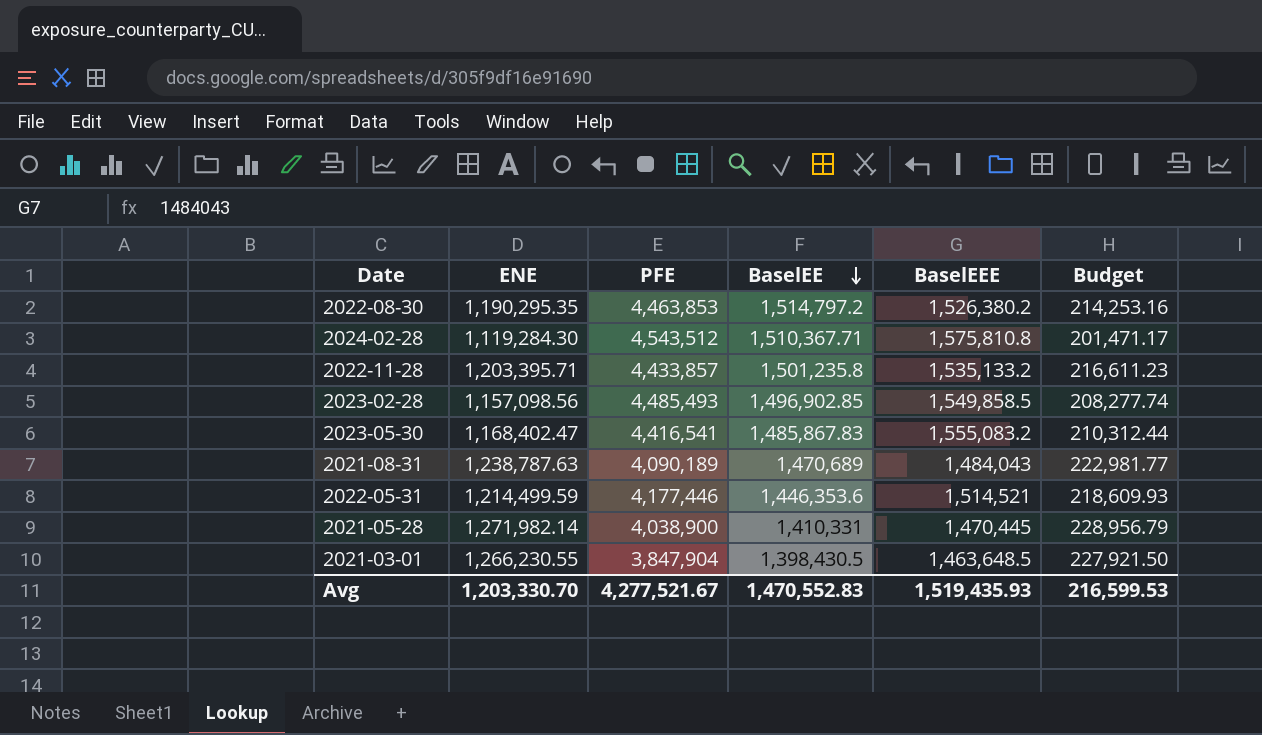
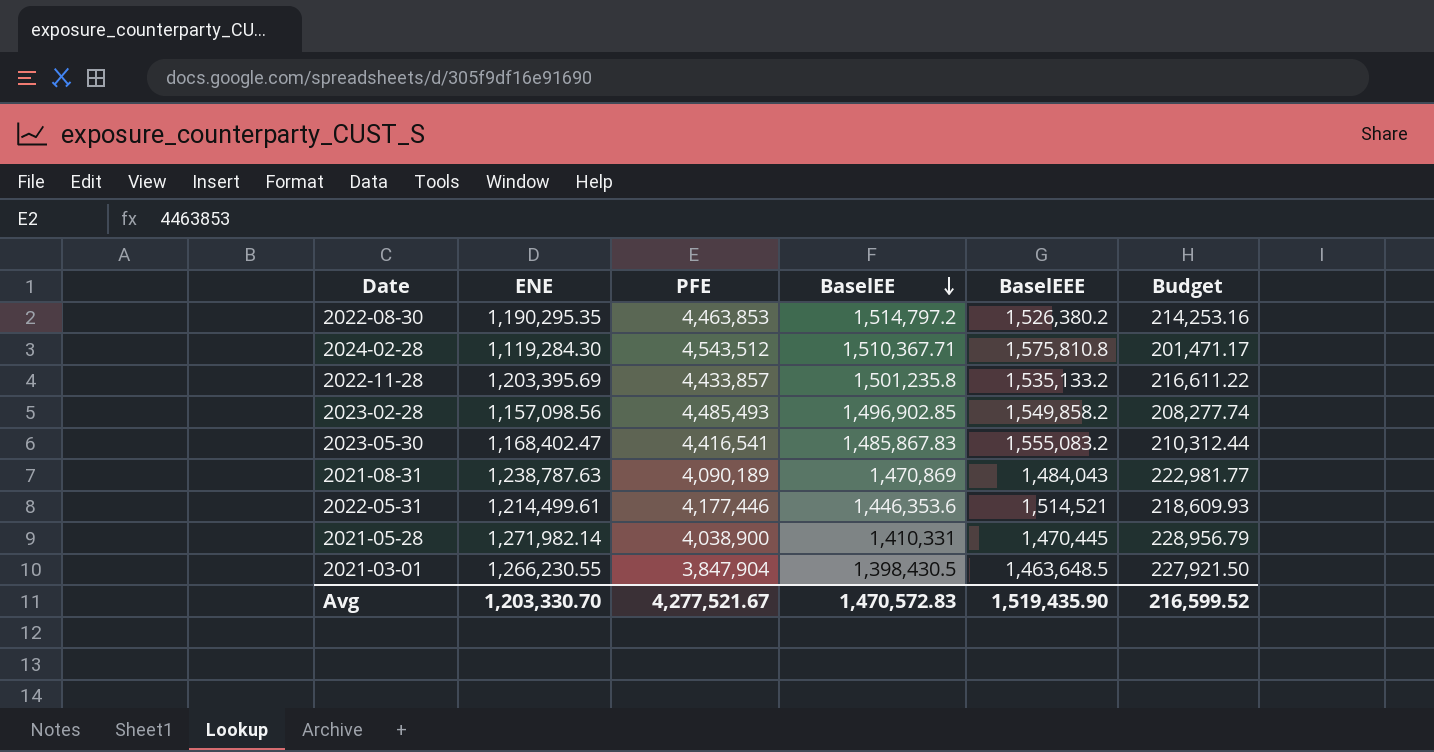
2022-11-28 | ENE: 1,203,395.71 -> 1,203,395.69
2022-11-28 | Budget: 216,611.23 -> 216,611.22
2023-02-28 | BaselEEE: 1,549,858.5 -> 1,549,858.2
2021-08-31 | BaselEE: 1,470,689 -> 1,470,869
2022-05-31 | ENE: 1,214,499.59 -> 1,214,499.61
Avg | BaselEE: 1,470,552.83 -> 1,470,572.83
Avg | BaselEEE: 1,519,435.93 -> 1,519,435.90
Avg | Budget: 216,599.53 -> 216,599.52

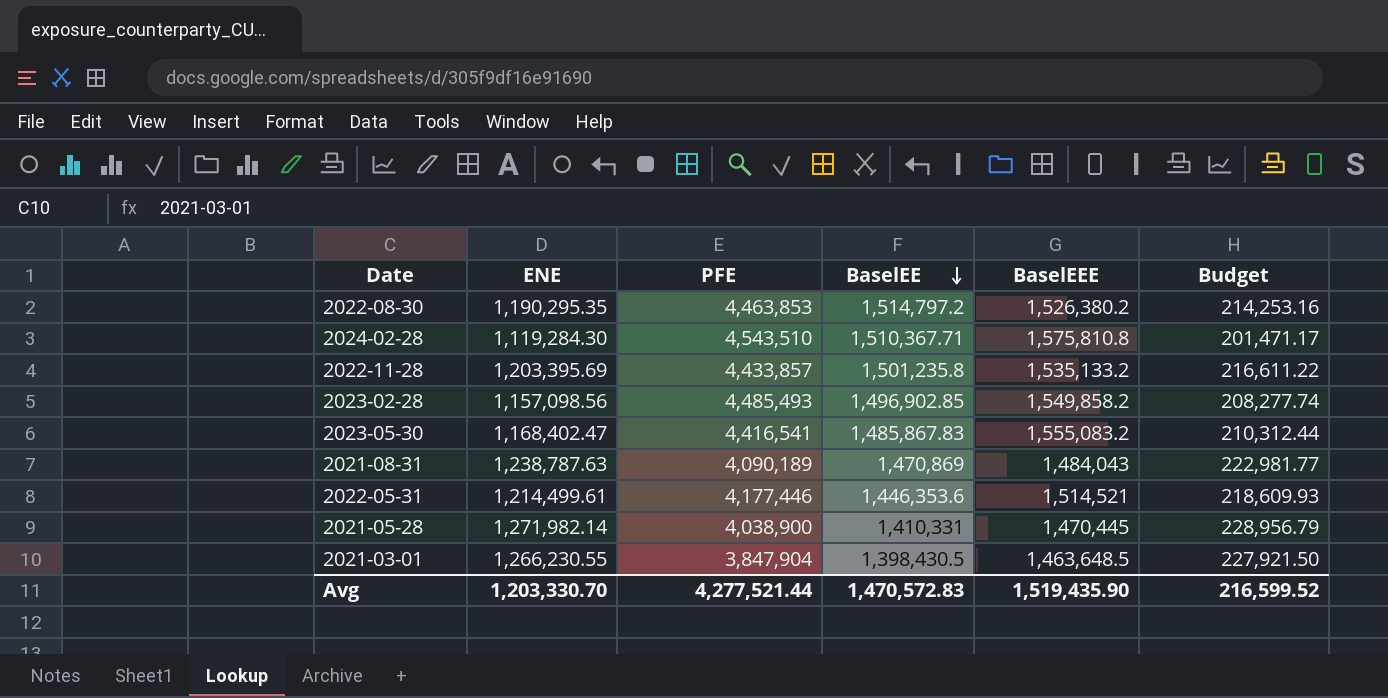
2024-02-28 | PFE: 4,543,512 -> 4,543,510
Avg | PFE: 4,277,521.67 -> 4,277,521.44

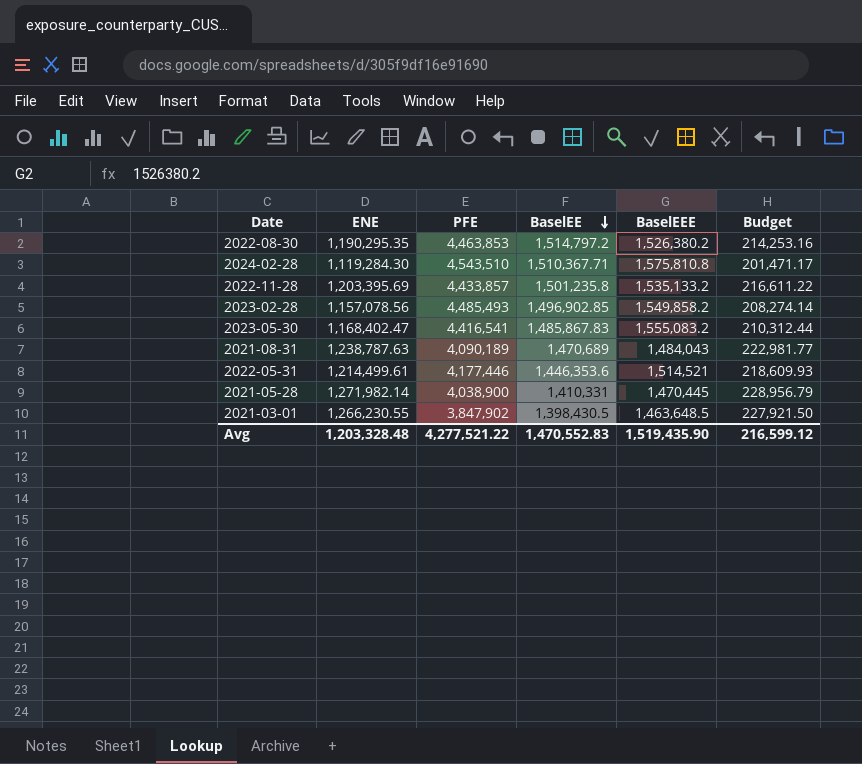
2023-02-28 | ENE: 1,157,098.56 -> 1,157,078.56
2023-02-28 | Budget: 208,277.74 -> 208,274.14
2021-08-31 | BaselEE: 1,470,869 -> 1,470,689
2021-03-01 | PFE: 3,847,904 -> 3,847,902
Avg | ENE: 1,203,330.70 -> 1,203,328.48
Avg | PFE: 4,277,521.44 -> 4,277,521.22
Avg | BaselEE: 1,470,572.83 -> 1,470,552.83
Avg | Budget: 216,599.52 -> 216,599.12

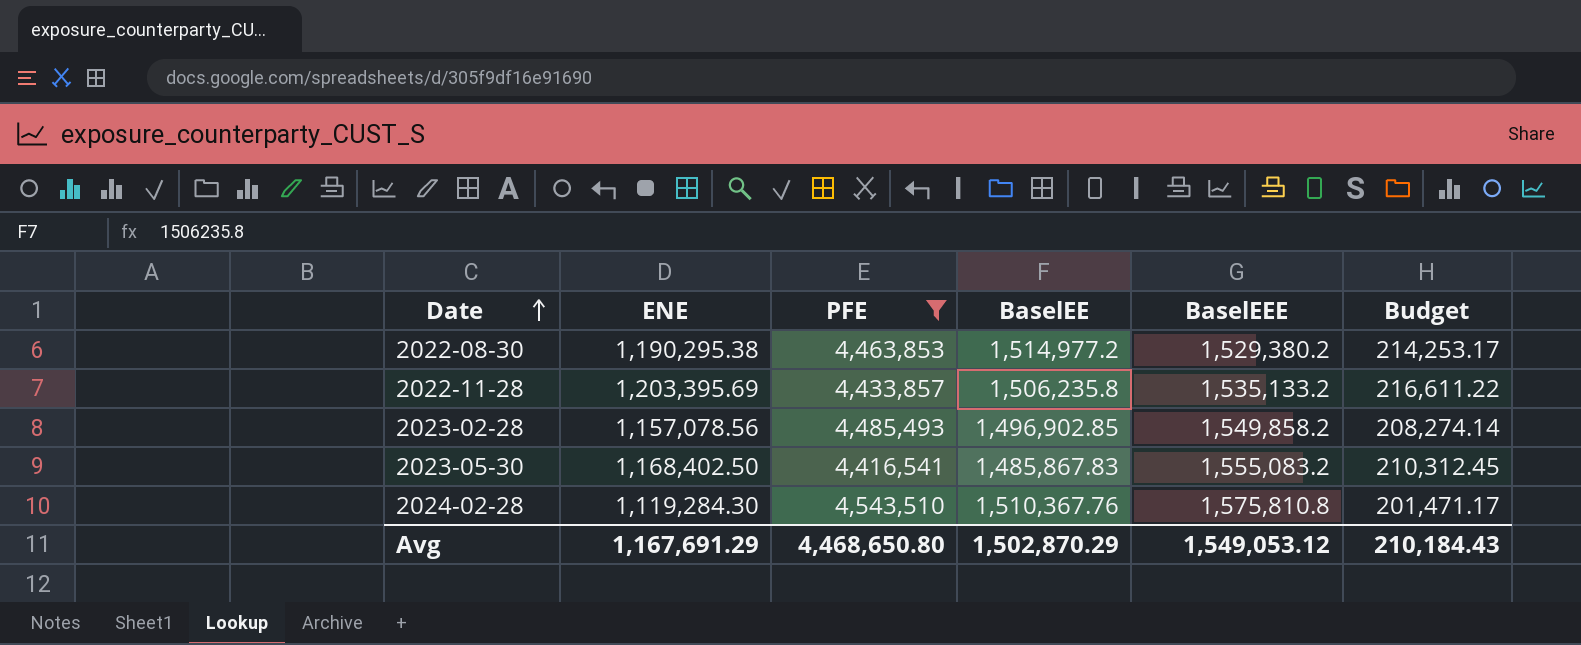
filter: none -> PFE >= 4,416,541
row order: BaselEE descending -> Date ascending
2022-08-30 | ENE: 1,190,295.35 -> 1,190,295.38
2022-08-30 | BaselEE: 1,514,797.2 -> 1,514,977.2
2022-08-30 | BaselEEE: 1,526,380.2 -> 1,529,380.2
2022-08-30 | Budget: 214,253.16 -> 214,253.17
2022-11-28 | BaselEE: 1,501,235.8 -> 1,506,235.8
2023-05-30 | ENE: 1,168,402.47 -> 1,168,402.50
2023-05-30 | Budget: 210,312.44 -> 210,312.45
2024-02-28 | BaselEE: 1,510,367.71 -> 1,510,367.76
Avg | ENE: 1,203,328.48 -> 1,167,691.29
Avg | PFE: 4,277,521.22 -> 4,468,650.80
Avg | BaselEE: 1,470,552.83 -> 1,502,870.29
Avg | BaselEEE: 1,519,435.90 -> 1,549,053.12
Avg | Budget: 216,599.12 -> 210,184.43

